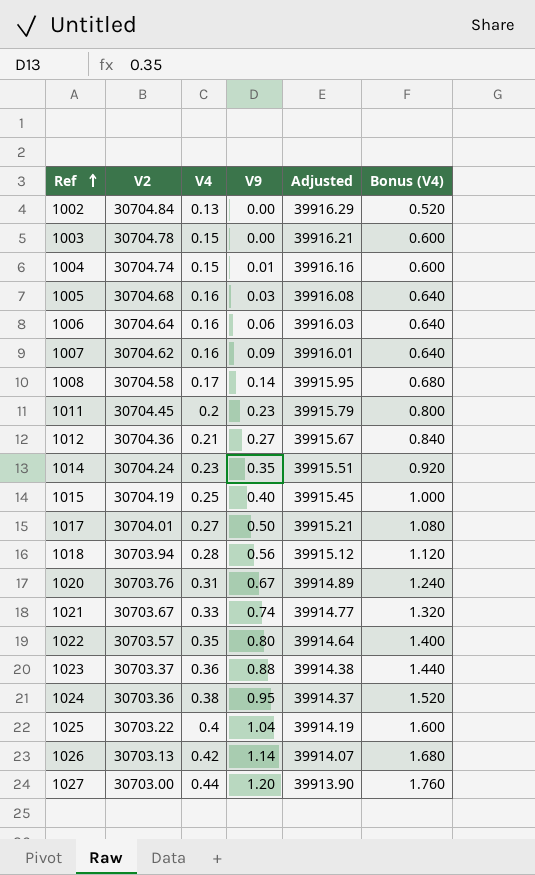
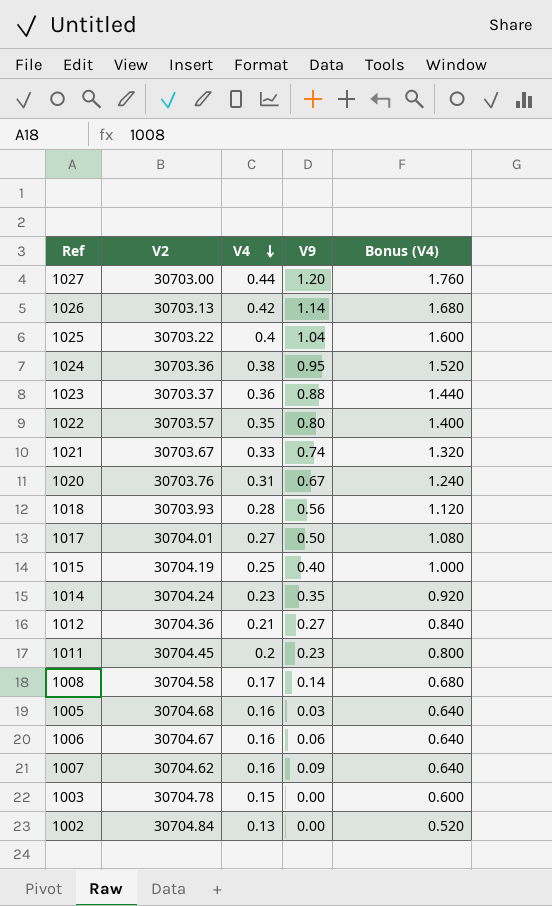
row order: Ref ascending -> V4 descending
column Adjusted | formula: [V2] * 1.3 -> none
row 1004: 30704.74 | 0.15 | 0.01 | 39916.16 | 0.600 -> none
1018 | V2: 30703.94 -> 30703.93
1006 | V2: 30704.64 -> 30704.67

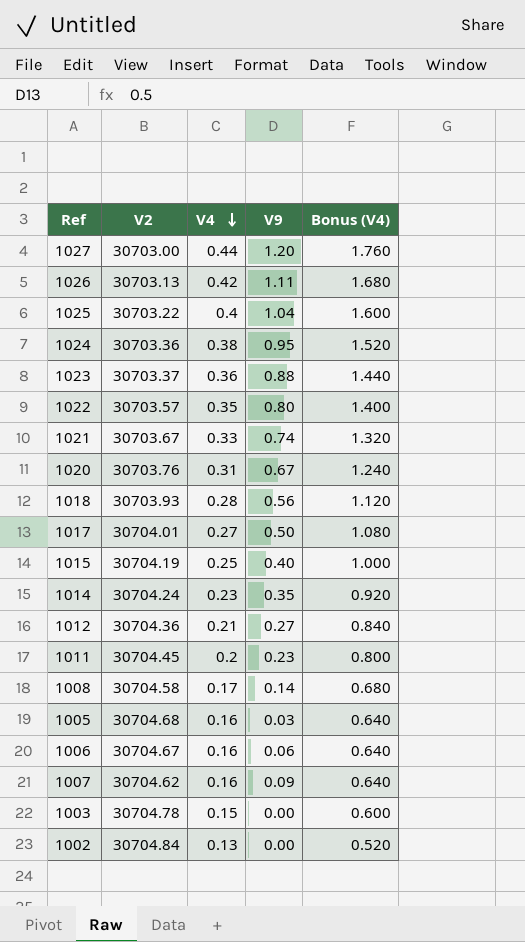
1026 | V9: 1.14 -> 1.11

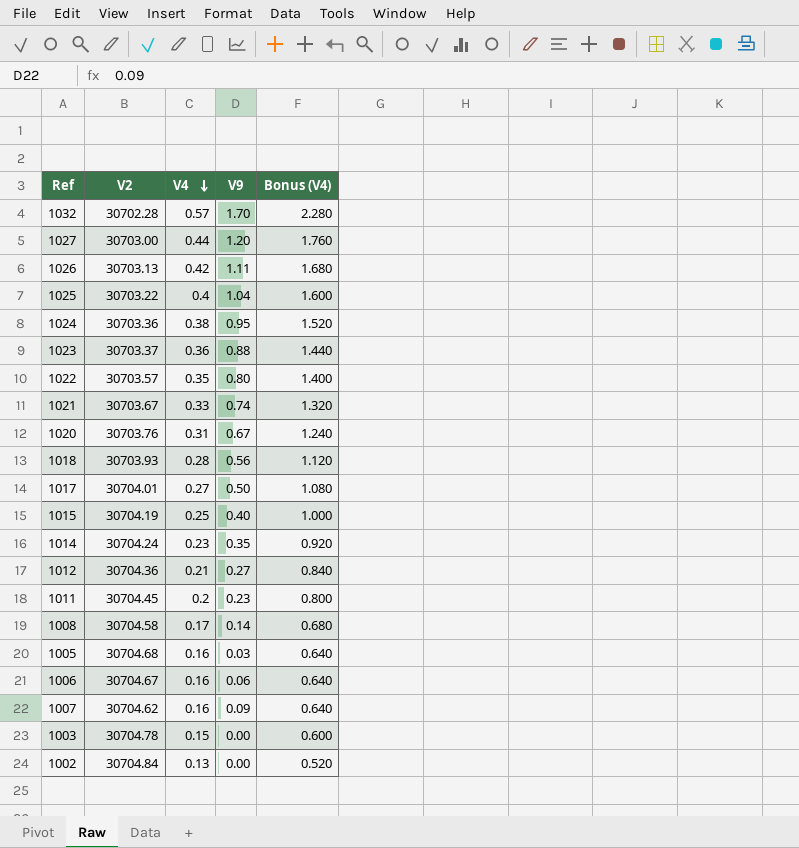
row 1032: none -> 30702.28 | 0.57 | 1.70 | 2.280

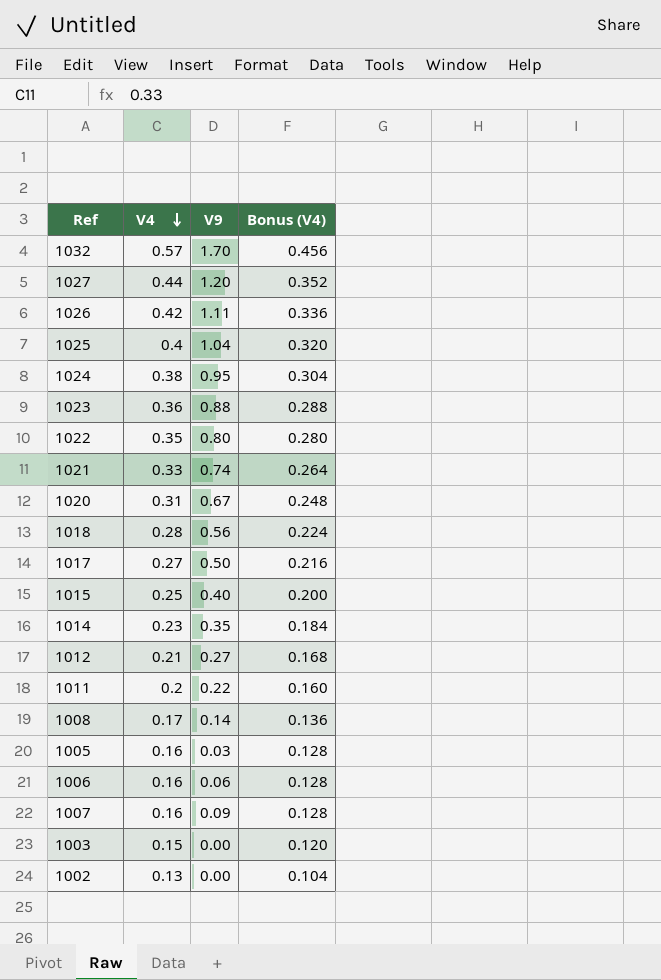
column V2 | position: 2 -> none
column Bonus (V4) | formula: [V4] * 4 -> [V4] * 0.8
1011 | V9: 0.23 -> 0.22

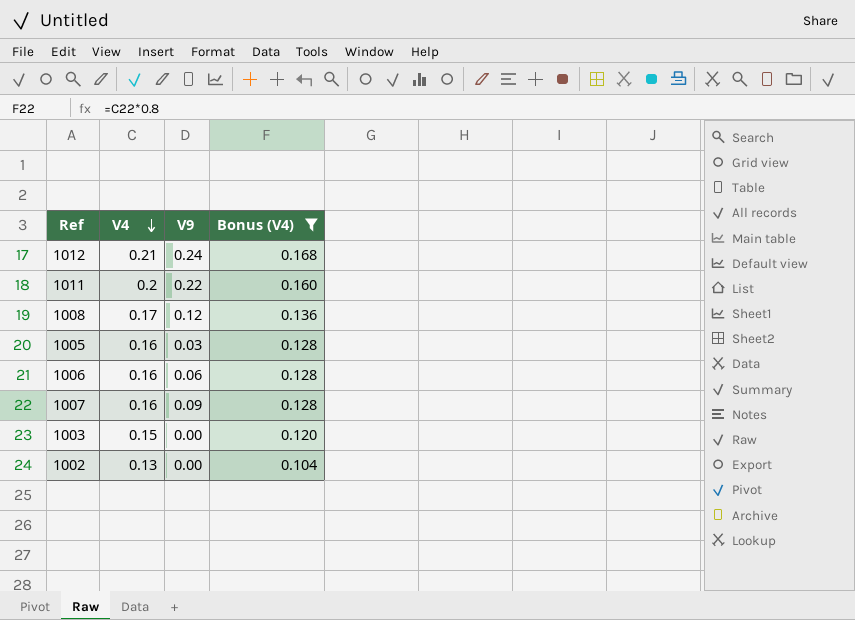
filter: none -> Bonus (V4) <= 0.168
1012 | V9: 0.27 -> 0.24
1008 | V9: 0.14 -> 0.12

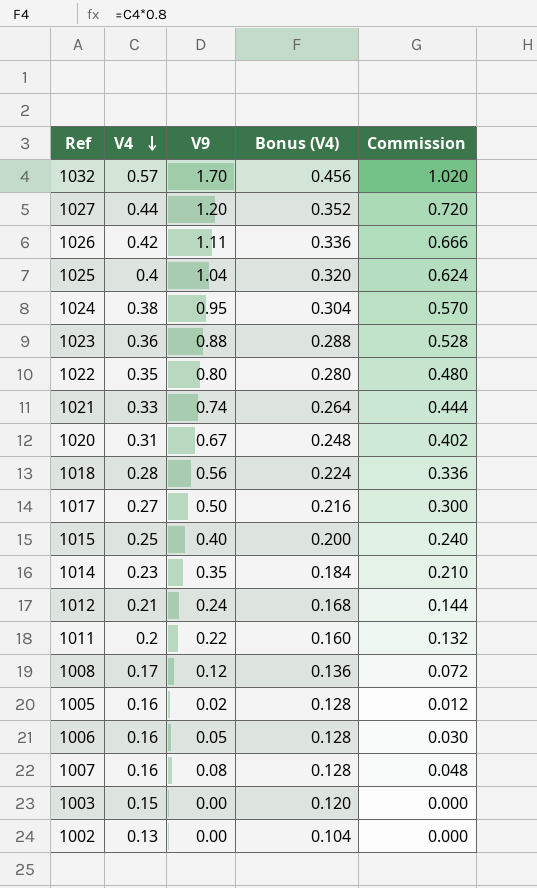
filter: Bonus (V4) <= 0.168 -> none
column Commission | formula: none -> [V9] * 0.6
1005 | V9: 0.03 -> 0.02
1006 | V9: 0.06 -> 0.05
1007 | V9: 0.09 -> 0.08

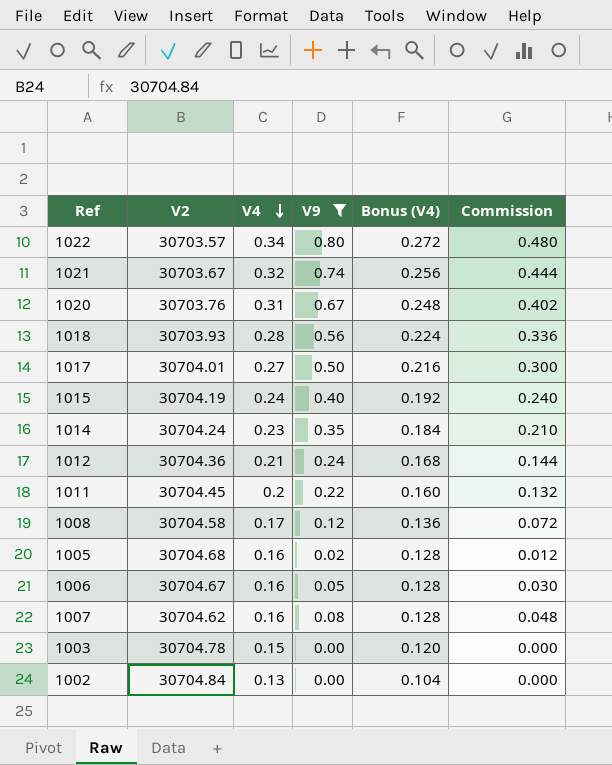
filter: none -> V9 <= 0.80
column V2 | position: none -> 2
1022 | V4: 0.35 -> 0.34
1022 | Bonus (V4): 0.280 -> 0.272
1021 | V4: 0.33 -> 0.32
1021 | Bonus (V4): 0.264 -> 0.256
1015 | V4: 0.25 -> 0.24
1015 | Bonus (V4): 0.200 -> 0.192

